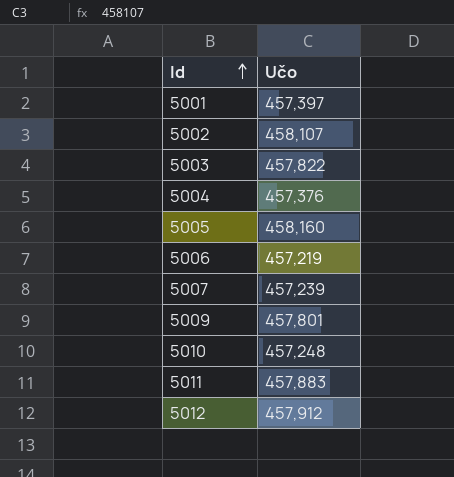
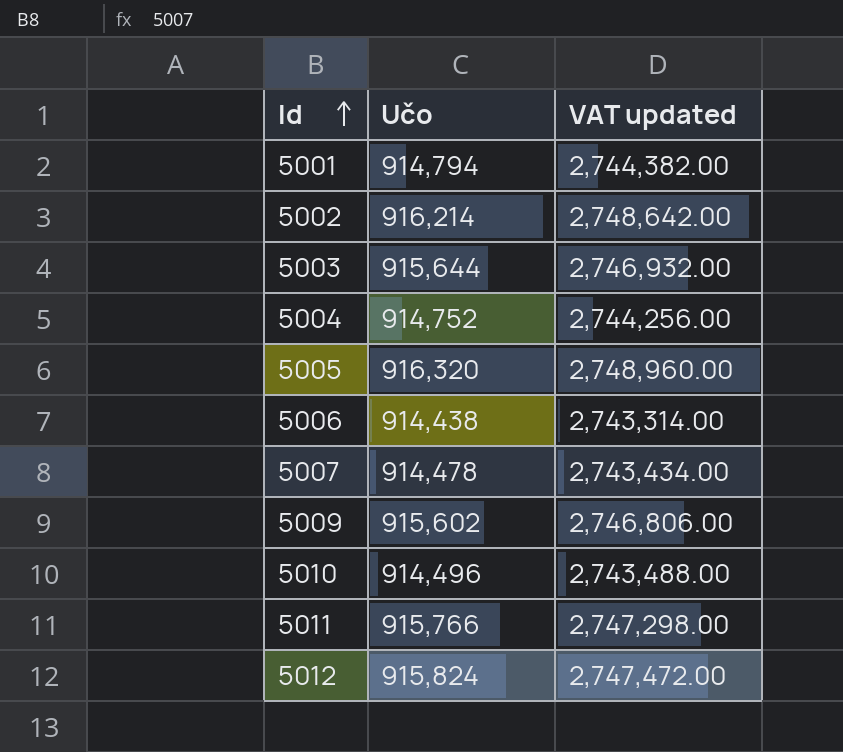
column VAT updated | formula: none -> [Učo] * 3
5001 | Učo: 457,397 -> 914,794
5002 | Učo: 458,107 -> 916,214
5003 | Učo: 457,822 -> 915,644
5004 | Učo: 457,376 -> 914,752
5005 | Učo: 458,160 -> 916,320
5006 | Učo: 457,219 -> 914,438
5007 | Učo: 457,239 -> 914,478
5009 | Učo: 457,801 -> 915,602
5010 | Učo: 457,248 -> 914,496
5011 | Učo: 457,883 -> 915,766
5012 | Učo: 457,912 -> 915,824

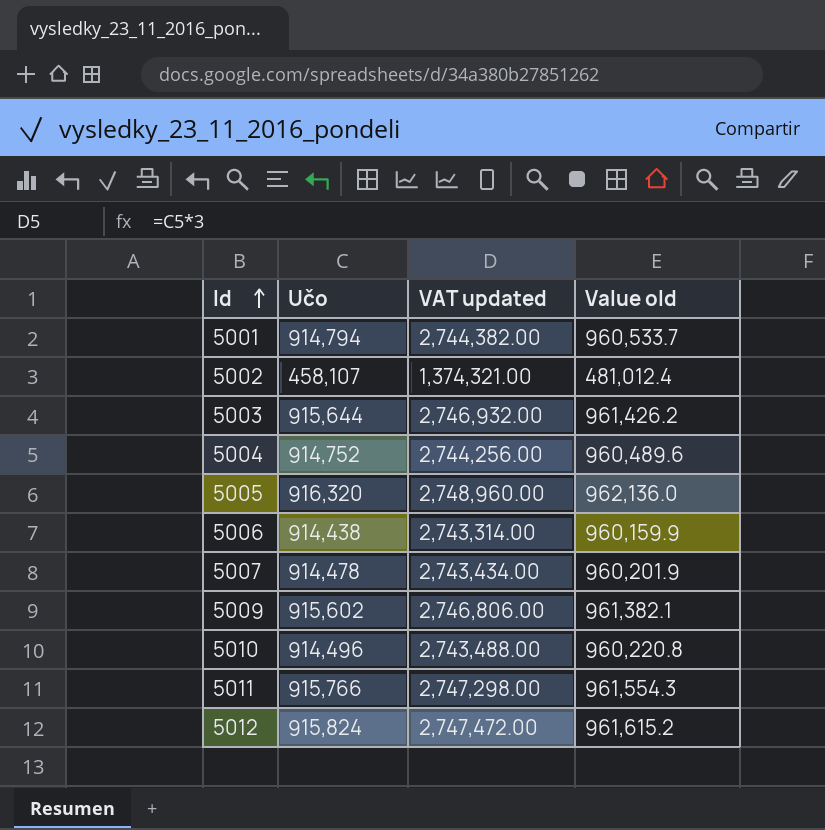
column Value old | formula: none -> [Učo] * 1.05
5002 | Učo: 916,214 -> 458,107
5002 | VAT updated: 2,748,642.00 -> 1,374,321.00

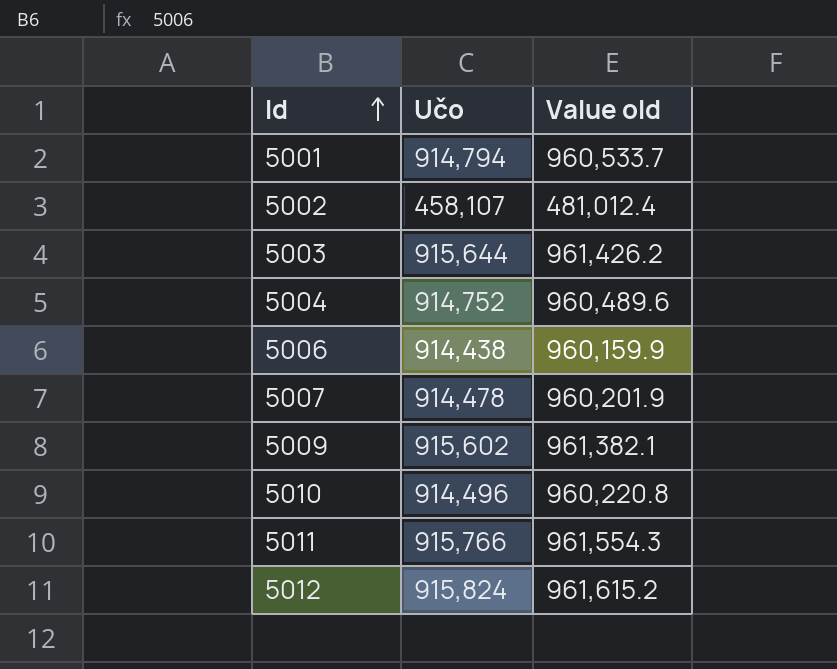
column VAT updated | formula: [Učo] * 3 -> none
row 5005: 916,320 | 2,748,960.00 | 962,136.0 -> none

